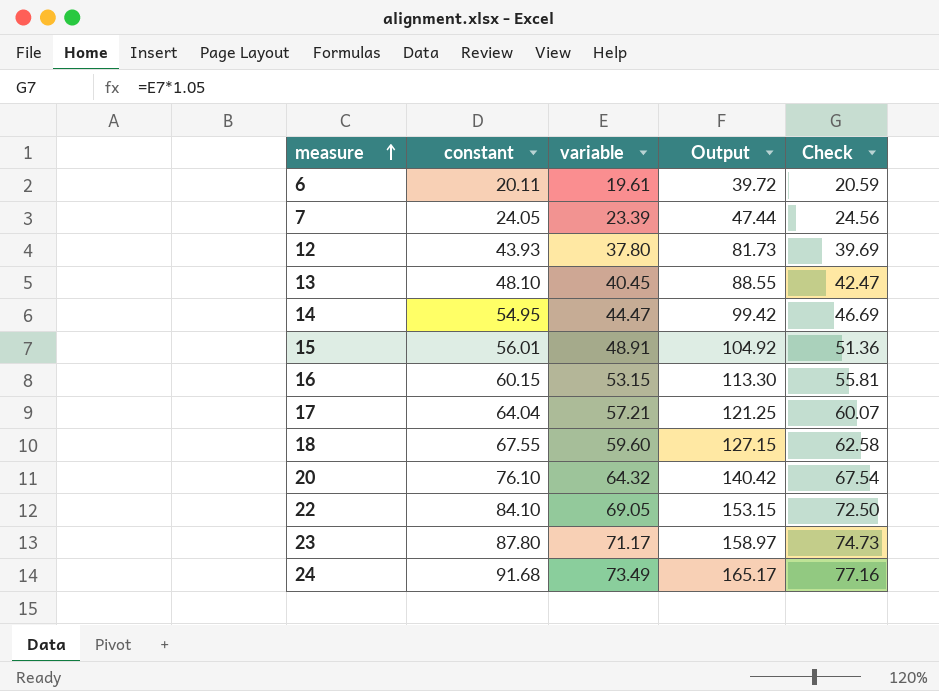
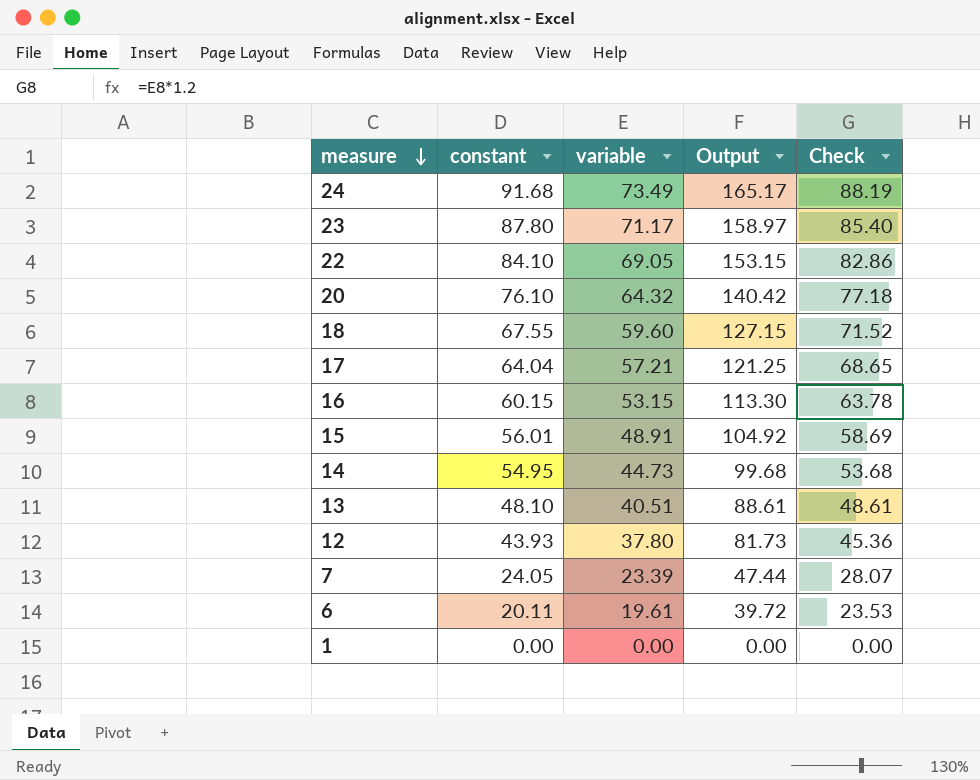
row order: measure ascending -> measure descending
column Check | formula: [variable] * 1.05 -> [variable] * 1.2
14 | variable: 44.47 -> 44.73
14 | Output: 99.42 -> 99.68
13 | variable: 40.45 -> 40.51
13 | Output: 88.55 -> 88.61
row 1: none -> 0.00 | 0.00 | 0.00 | 0.00

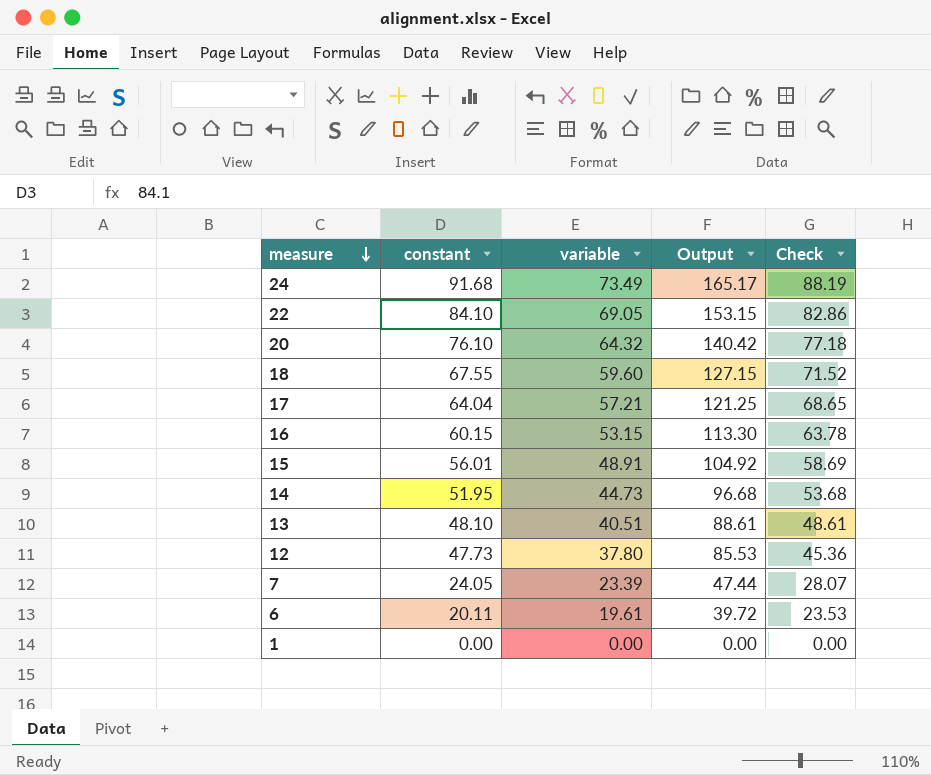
row 23: 87.80 | 71.17 | 158.97 | 85.40 -> none
14 | constant: 54.95 -> 51.95
14 | Output: 99.68 -> 96.68
12 | constant: 43.93 -> 47.73
12 | Output: 81.73 -> 85.53

